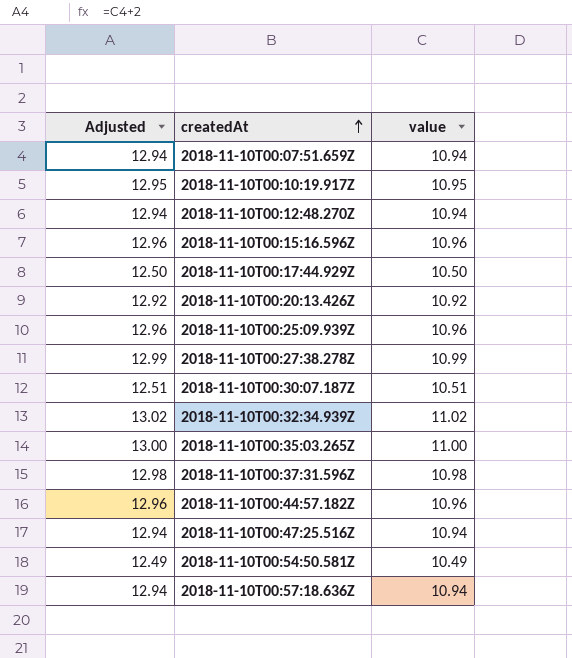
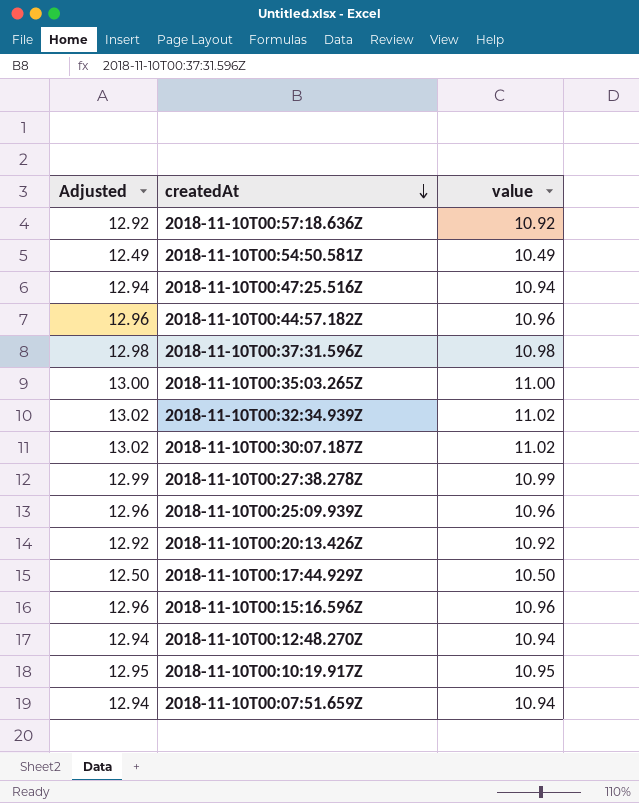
row order: createdAt ascending -> createdAt descending
2018-11-10T00:57:18.636Z | Adjusted: 12.94 -> 12.92
2018-11-10T00:57:18.636Z | value: 10.94 -> 10.92
2018-11-10T00:30:07.187Z | Adjusted: 12.51 -> 13.02
2018-11-10T00:30:07.187Z | value: 10.51 -> 11.02

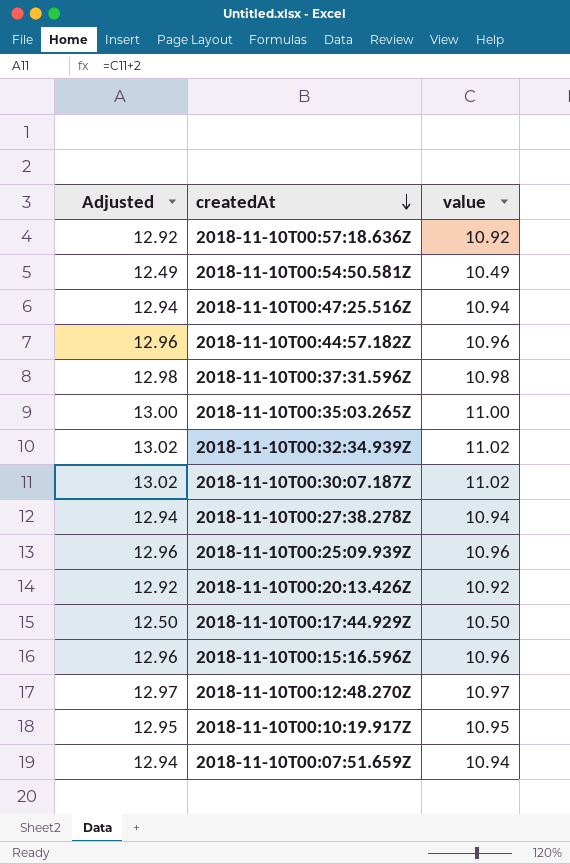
2018-11-10T00:27:38.278Z | Adjusted: 12.99 -> 12.94
2018-11-10T00:27:38.278Z | value: 10.99 -> 10.94
2018-11-10T00:12:48.270Z | Adjusted: 12.94 -> 12.97
2018-11-10T00:12:48.270Z | value: 10.94 -> 10.97

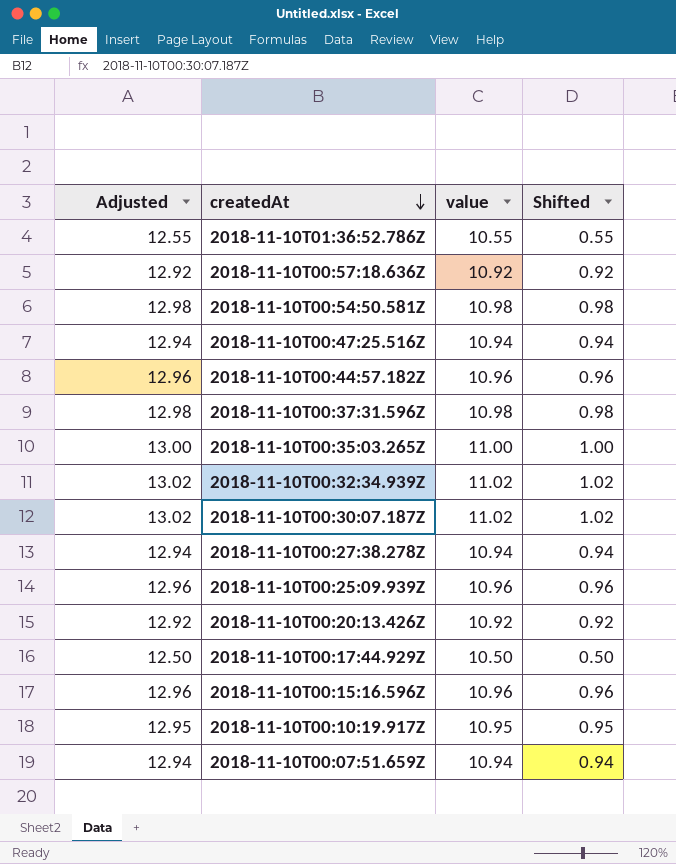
column Shifted | formula: none -> [value] - 10
row 2018-11-10T00:12:48.270Z: 12.97 | 10.97 -> none
row 2018-11-10T01:36:52.786Z: none -> 12.55 | 10.55 | 0.55
2018-11-10T00:54:50.581Z | Adjusted: 12.49 -> 12.98
2018-11-10T00:54:50.581Z | value: 10.49 -> 10.98

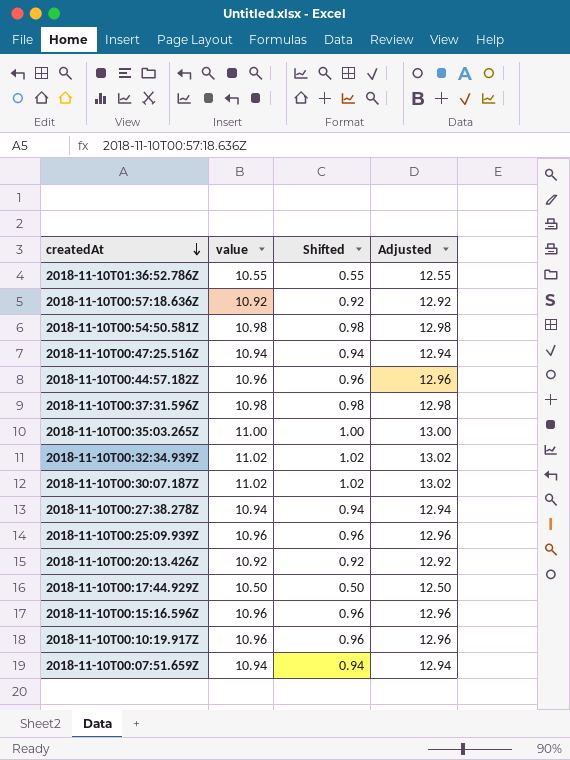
column Adjusted | position: 1 -> 4
2018-11-10T00:10:19.917Z | value: 10.95 -> 10.96
2018-11-10T00:10:19.917Z | Shifted: 0.95 -> 0.96
2018-11-10T00:10:19.917Z | Adjusted: 12.95 -> 12.96

